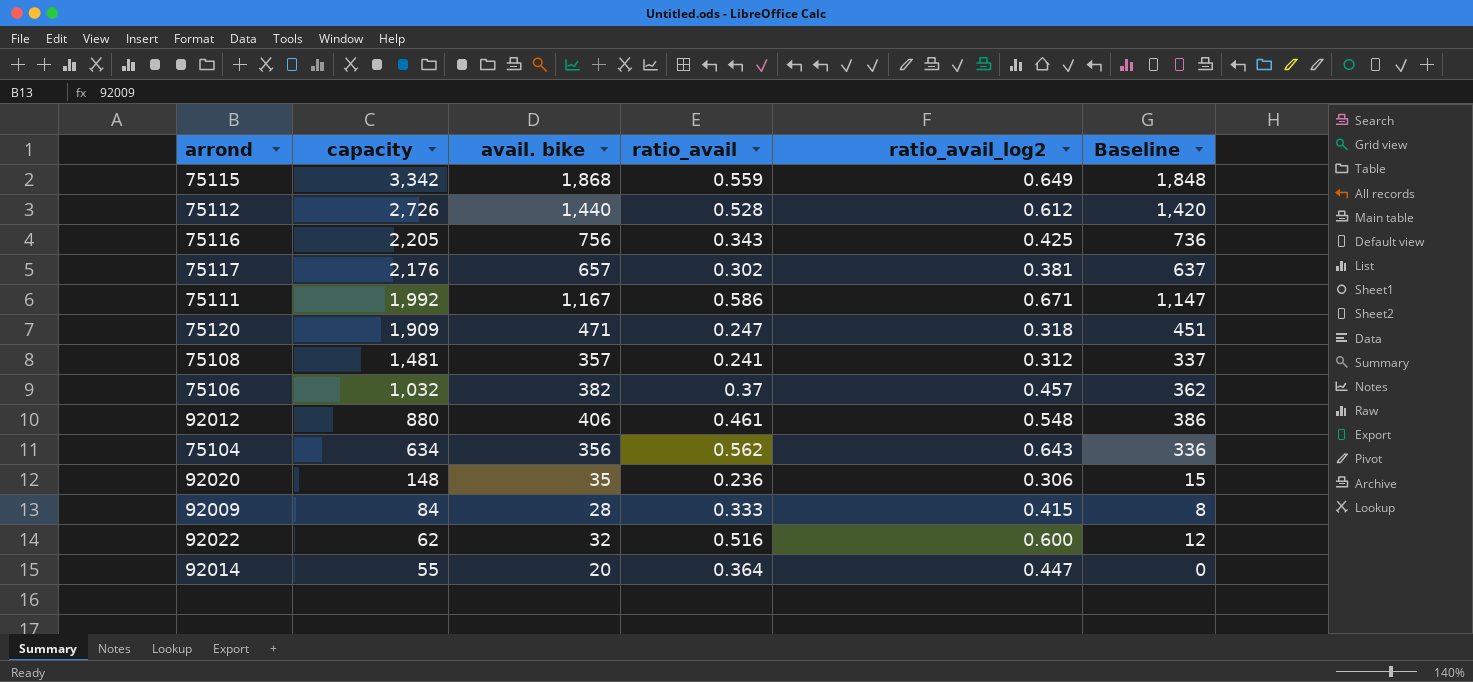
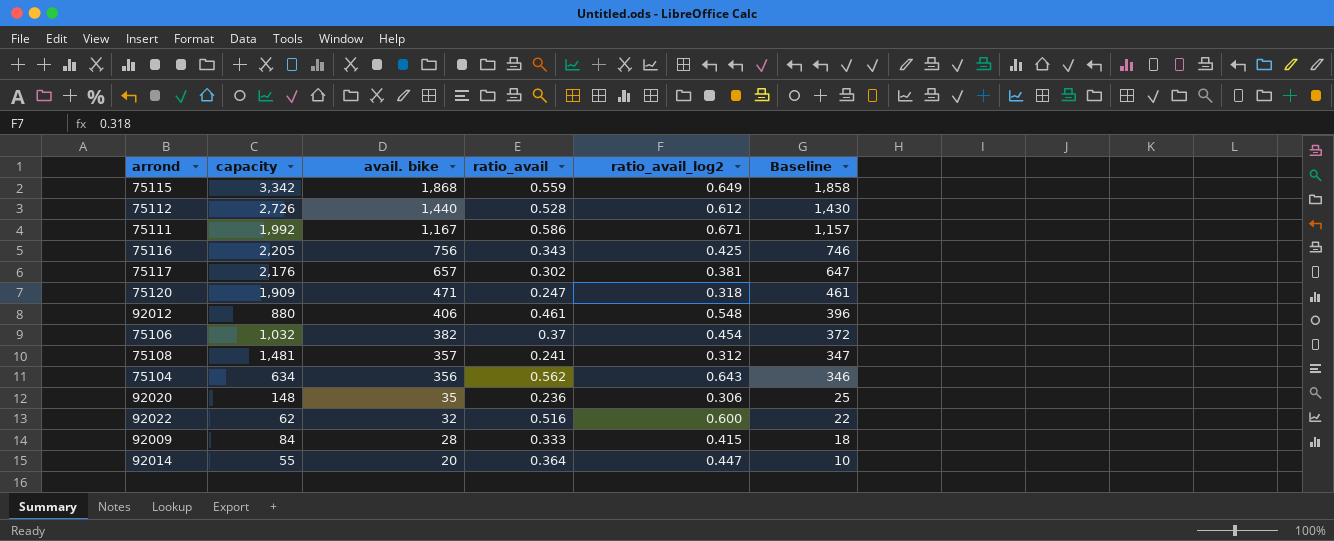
row order: capacity descending -> avail. bike descending
column Baseline | formula: [avail. bike] - 20 -> [avail. bike] - 10
75106 | ratio_avail_log2: 0.457 -> 0.454

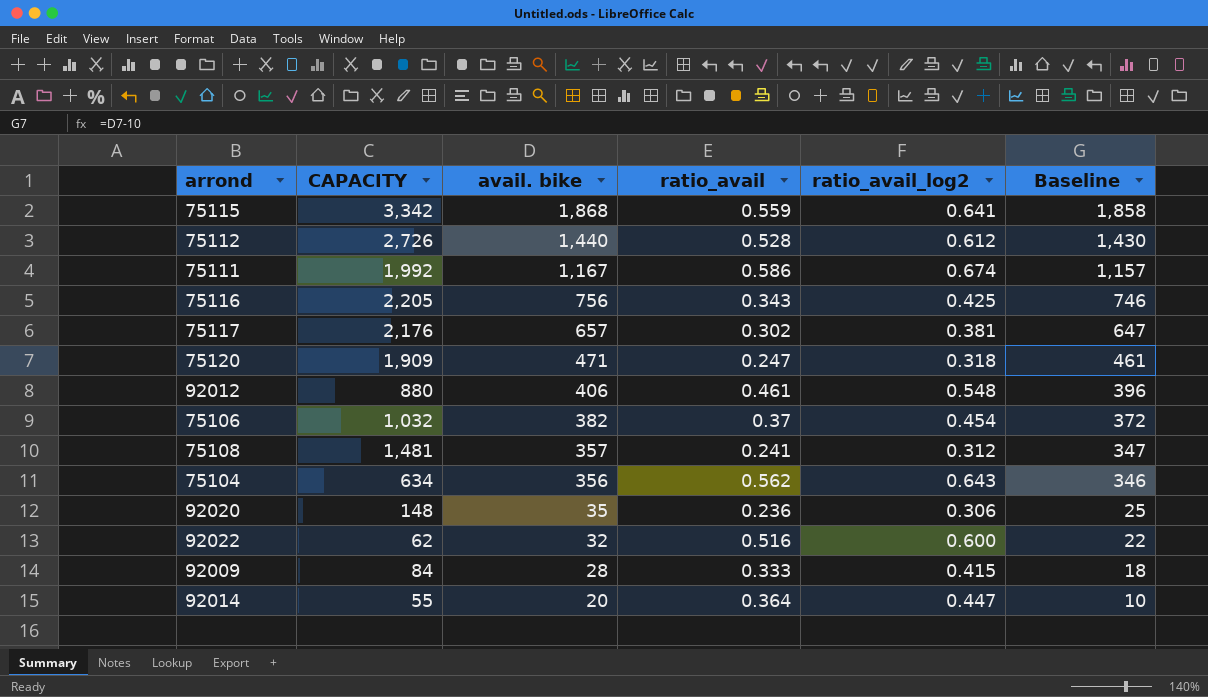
column name: capacity -> CAPACITY
75115 | ratio_avail_log2: 0.649 -> 0.641
75111 | ratio_avail_log2: 0.671 -> 0.674

